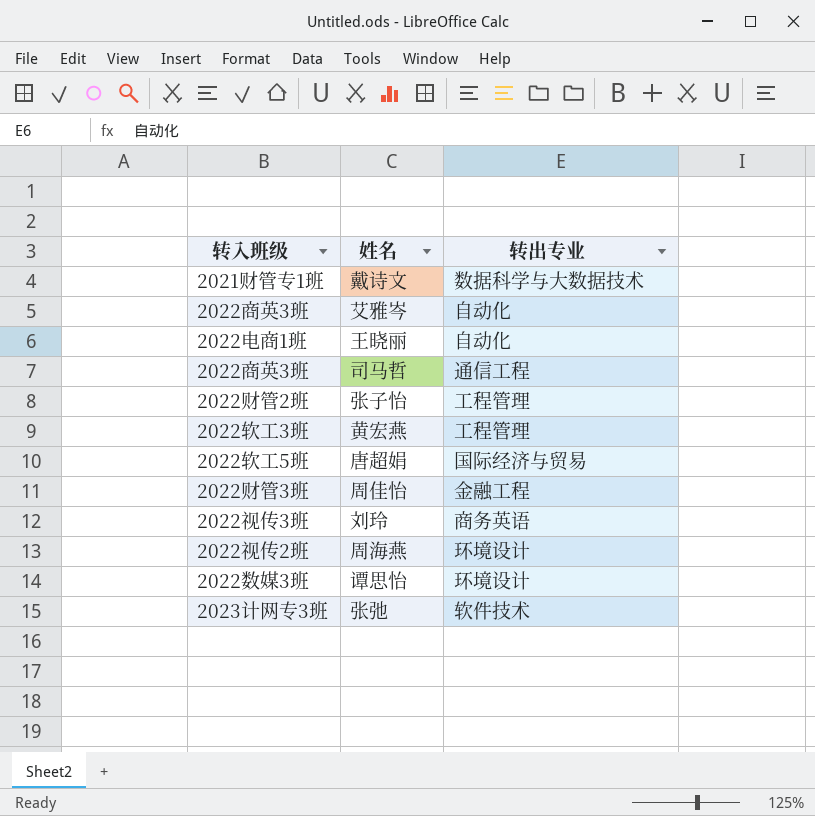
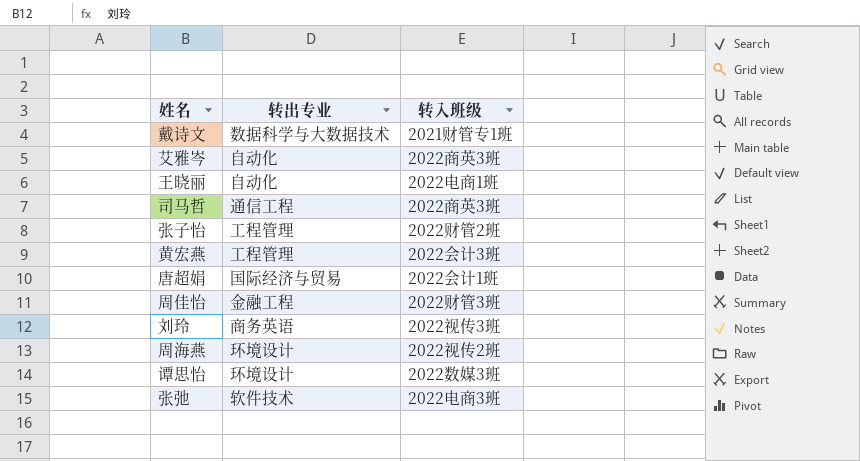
column 转入班级 | position: 1 -> 3
黄宏燕 | 转入班级: 2022软工3班 -> 2022会计3班
唐超娟 | 转入班级: 2022软工5班 -> 2022会计1班
张弛 | 转入班级: 2023计网专3班 -> 2022电商3班

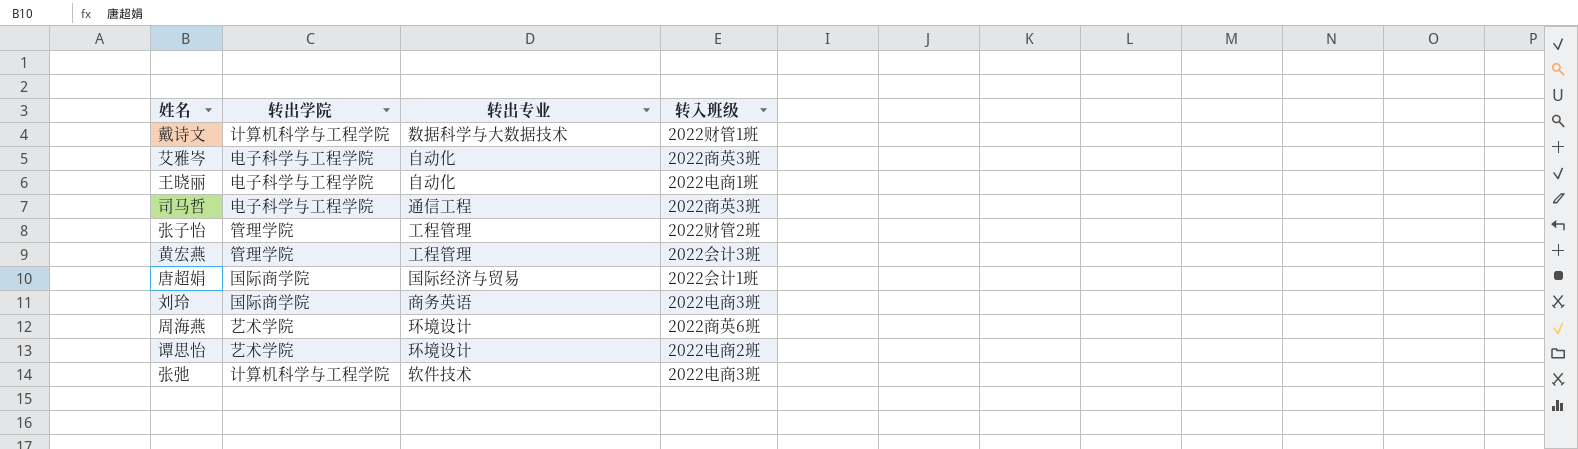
column 转出学院 | position: none -> 2
row 周佳怡: 金融工程 | 2022财管3班 -> none
戴诗文 | 转入班级: 2021财管专1班 -> 2022财管1班
刘玲 | 转入班级: 2022视传3班 -> 2022电商3班
周海燕 | 转入班级: 2022视传2班 -> 2022商英6班
谭思怡 | 转入班级: 2022数媒3班 -> 2022电商2班

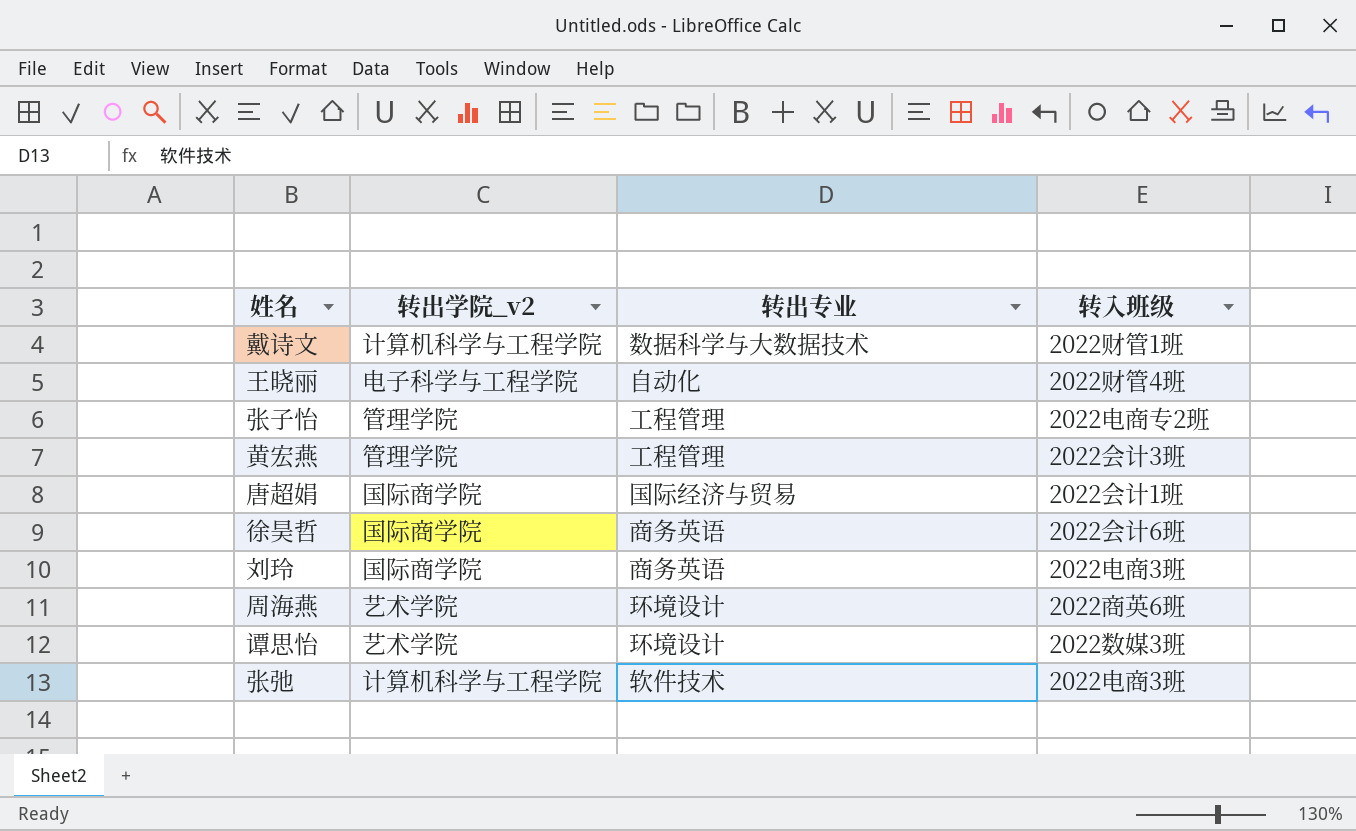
column name: 转出学院 -> 转出学院_v2
row 艾雅岑: 电子科学与工程学院 | 自动化 | 2022商英3班 -> none
row 司马哲: 电子科学与工程学院 | 通信工程 | 2022商英3班 -> none
王晓丽 | 转入班级: 2022电商1班 -> 2022财管4班
张子怡 | 转入班级: 2022财管2班 -> 2022电商专2班
row 徐昊哲: none -> 国际商学院 | 商务英语 | 2022会计6班
谭思怡 | 转入班级: 2022电商2班 -> 2022数媒3班

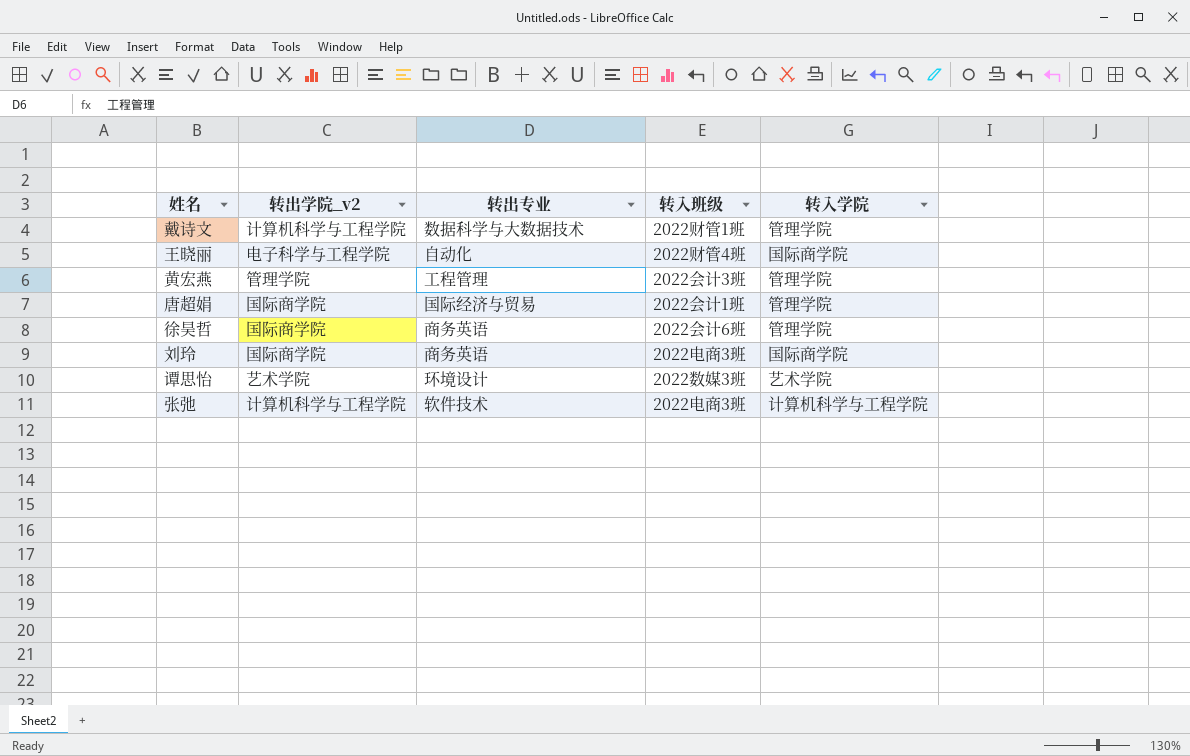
column 转入学院 | position: none -> 5
row 张子怡: 管理学院 | 工程管理 | 2022电商专2班 -> none
row 周海燕: 艺术学院 | 环境设计 | 2022商英6班 -> none

